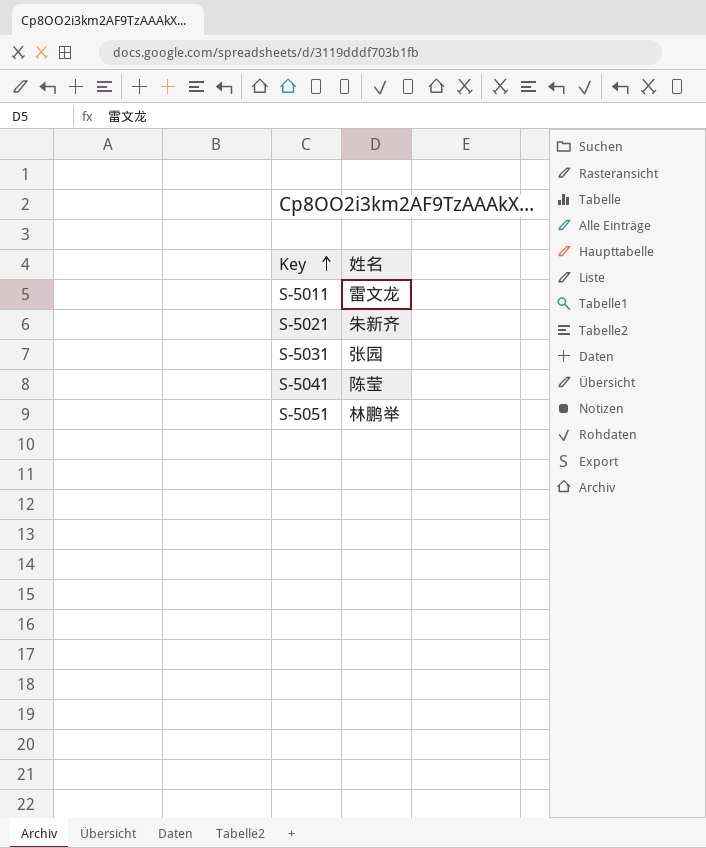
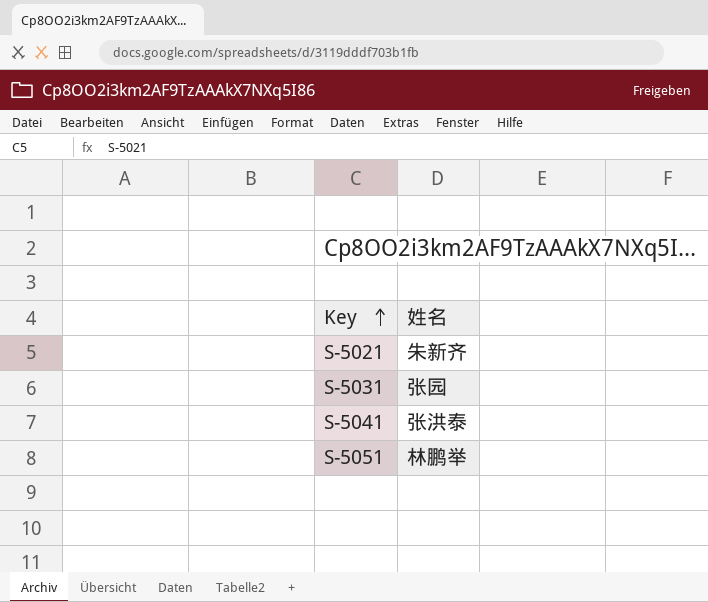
row S-5011: 雷文龙 -> none
S-5041 | 姓名: 陈莹 -> 张洪泰

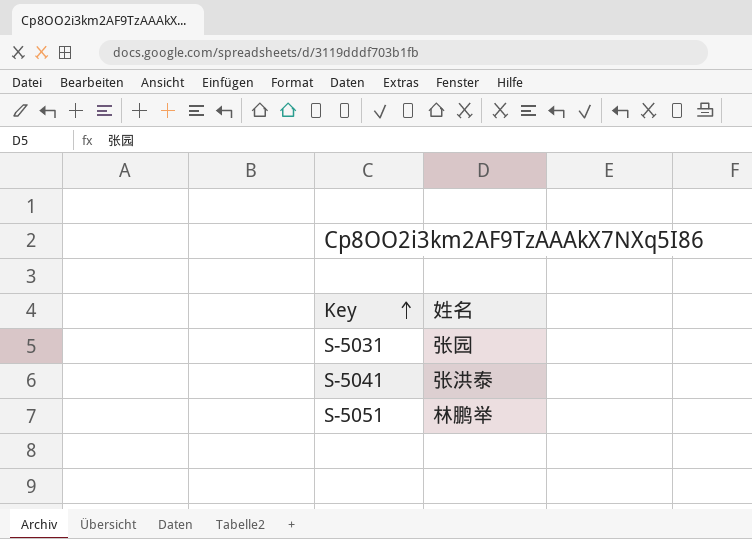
row S-5021: 朱新齐 -> none

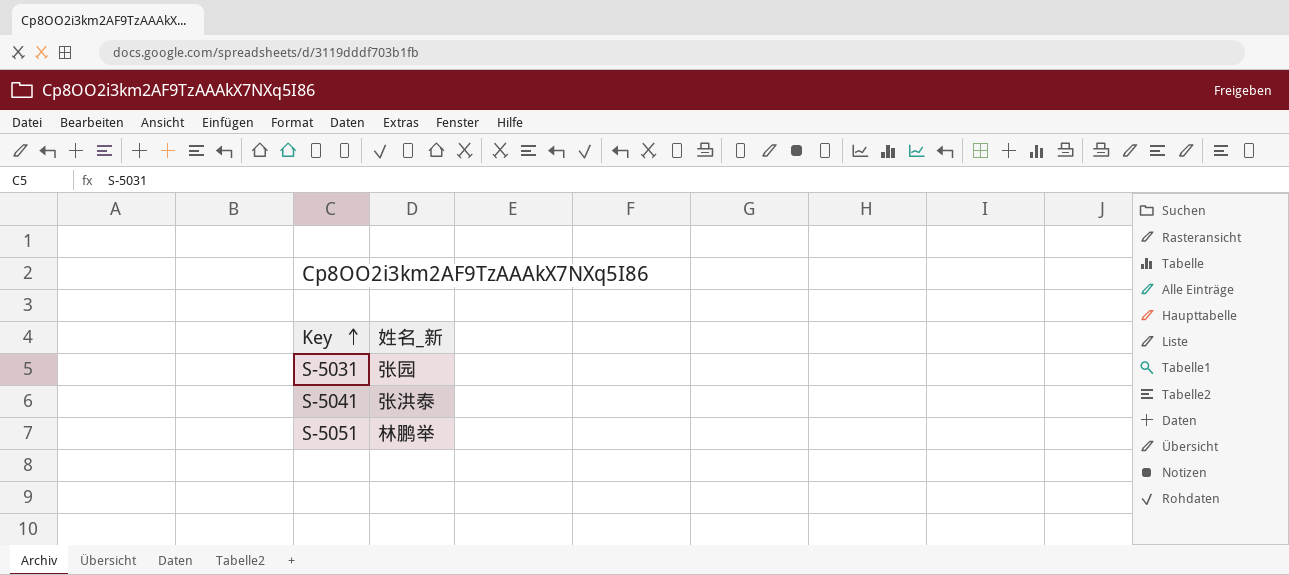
column name: 姓名 -> 姓名_新

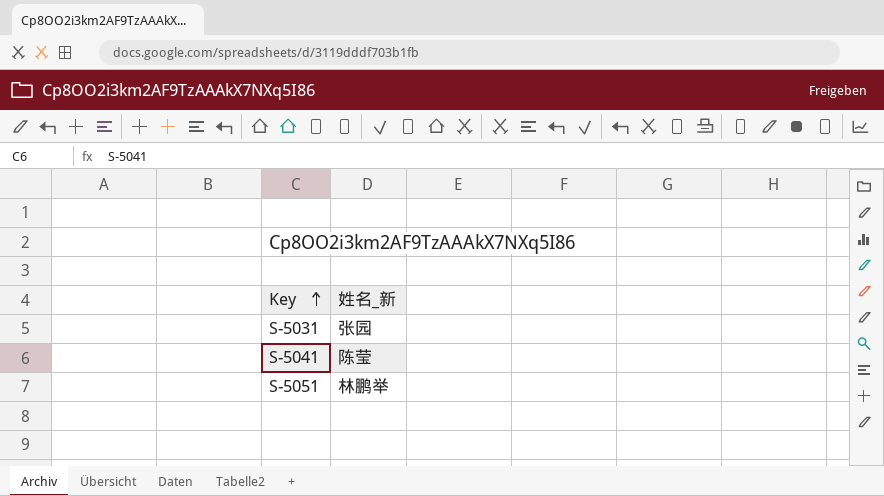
S-5041 | 姓名_新: 张洪泰 -> 陈莹

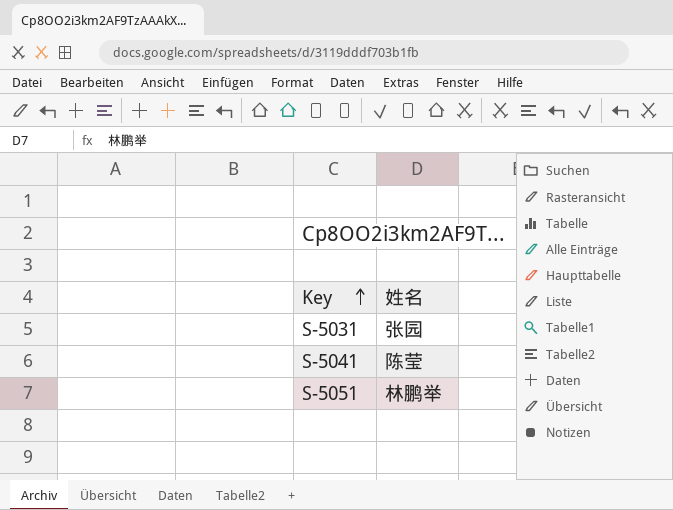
column name: 姓名_新 -> 姓名

